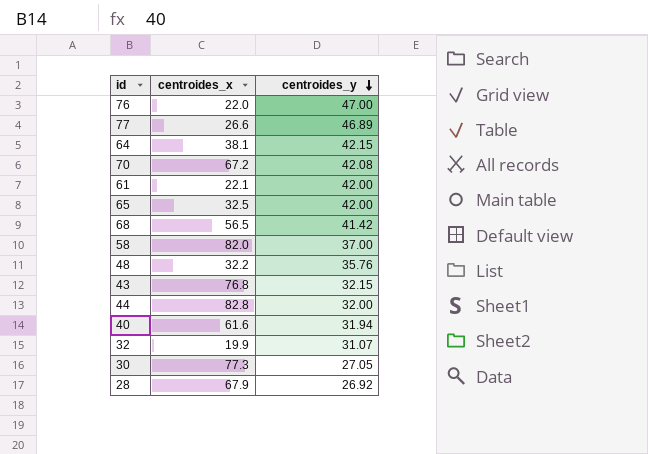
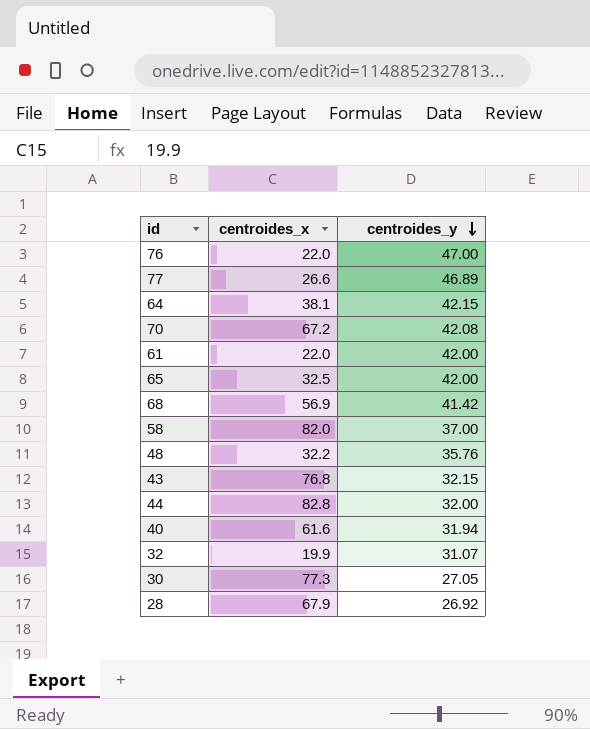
61 | centroides_x: 22.1 -> 22.0
68 | centroides_x: 56.5 -> 56.9

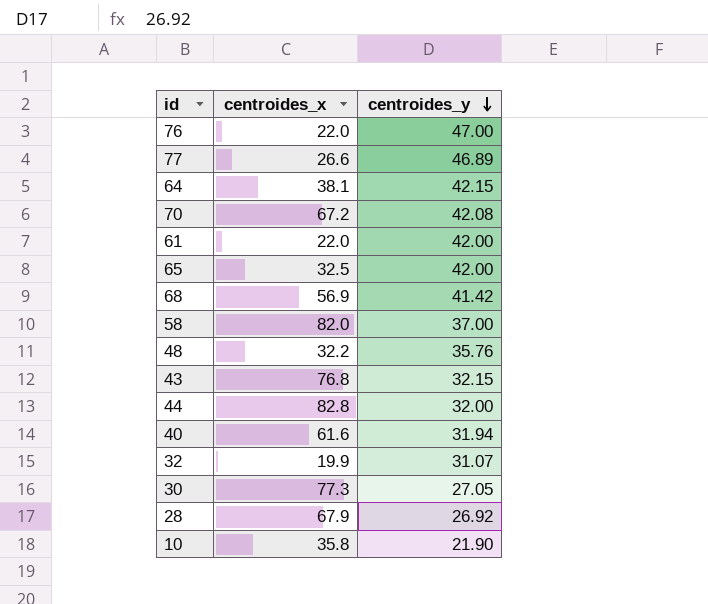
row 10: none -> 35.8 | 21.90

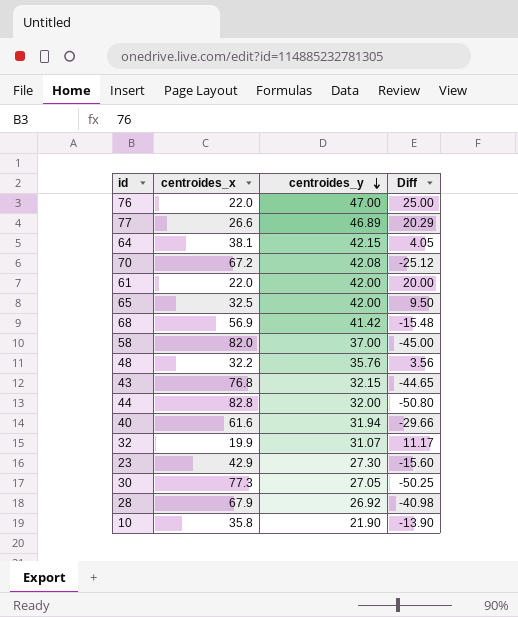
column Diff | formula: none -> [centroides_y] - [centroides_x]
row 23: none -> 42.9 | 27.30 | -15.60

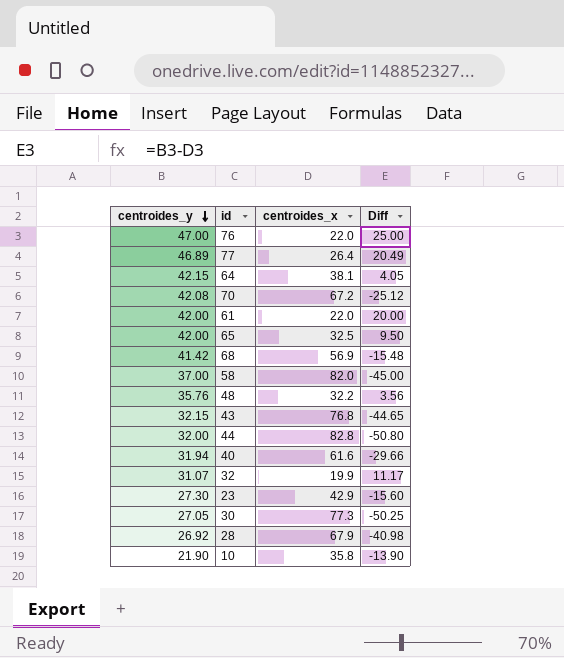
column centroides_y | position: 3 -> 1
77 | centroides_x: 26.6 -> 26.4
77 | Diff: 20.29 -> 20.49

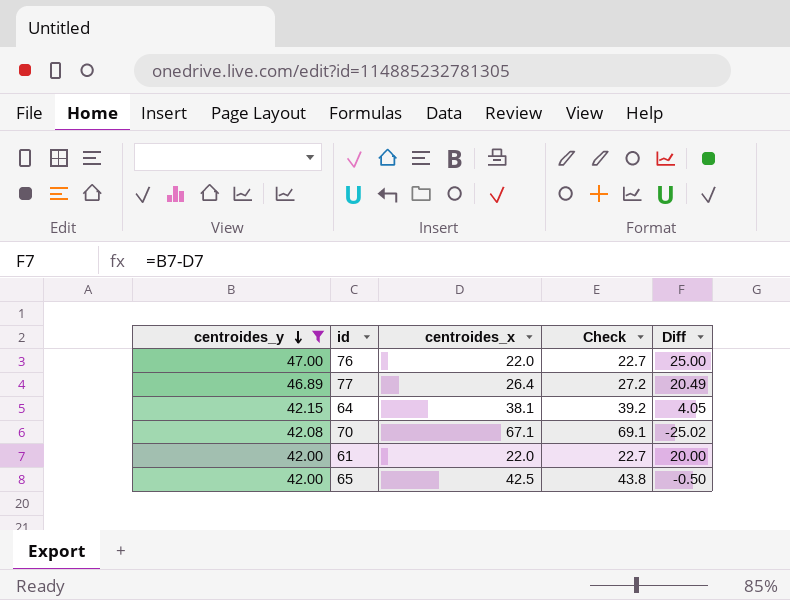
filter: none -> centroides_y >= 42.00
column Check | formula: none -> [centroides_x] * 1.03
70 | centroides_x: 67.2 -> 67.1
70 | Diff: -25.12 -> -25.02
65 | centroides_x: 32.5 -> 42.5
65 | Diff: 9.50 -> -0.50

